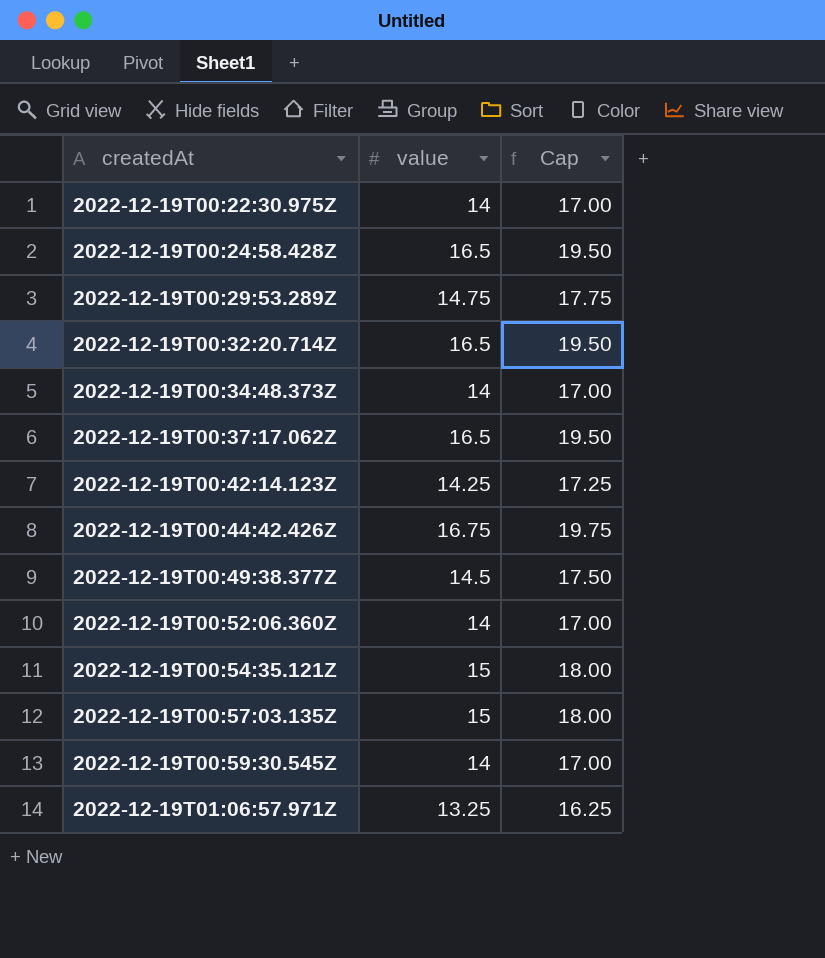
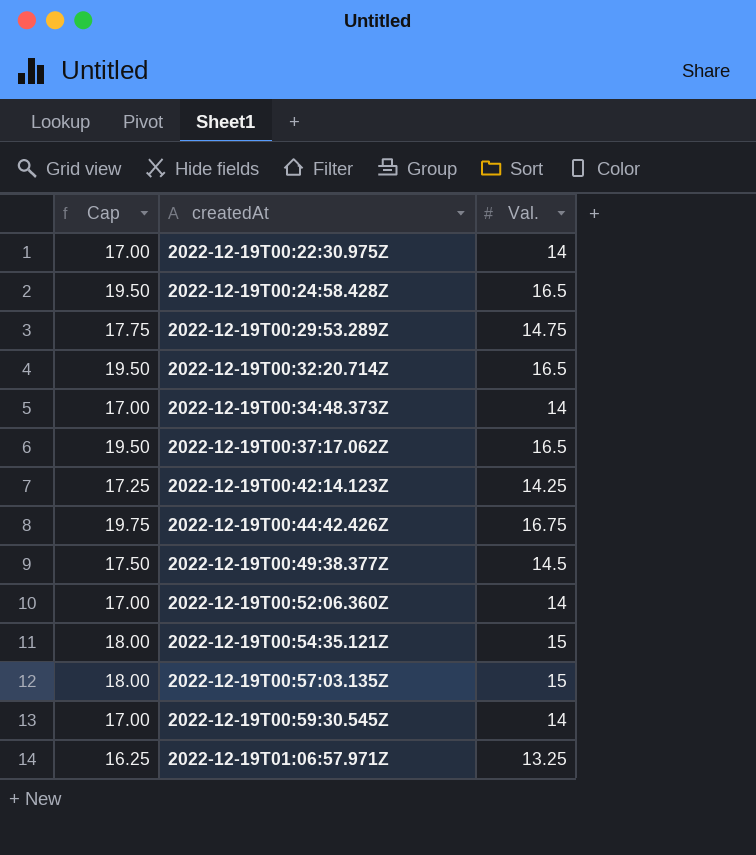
column Cap | position: 3 -> 1
column name: value -> Val.

